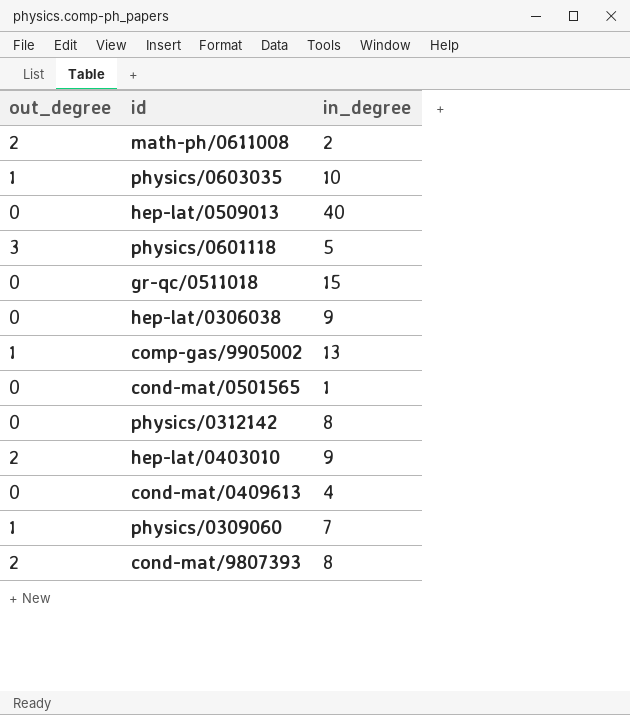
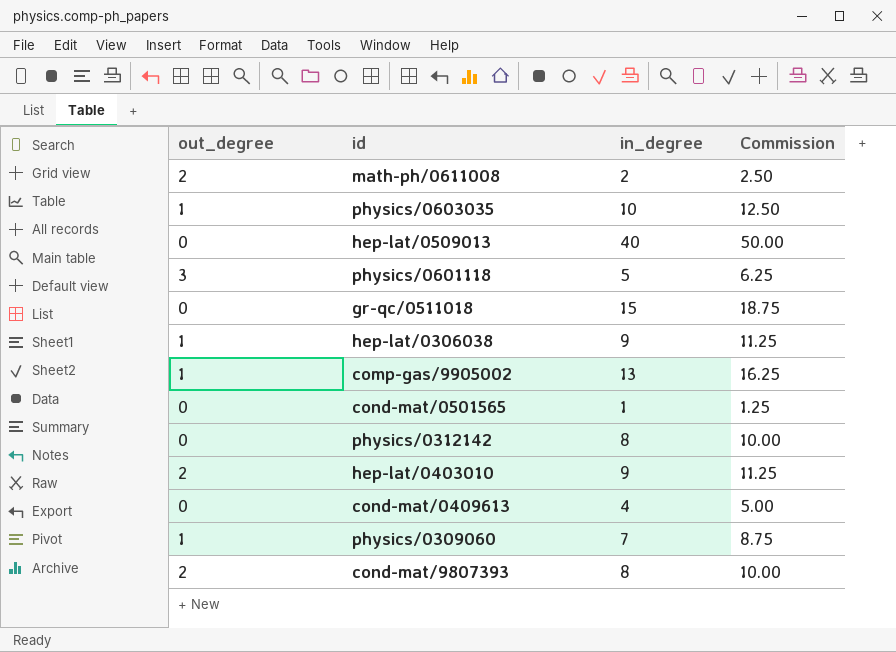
column Commission | formula: none -> [in_degree] * 1.25
hep-lat/0306038 | out_degree: 0 -> 1

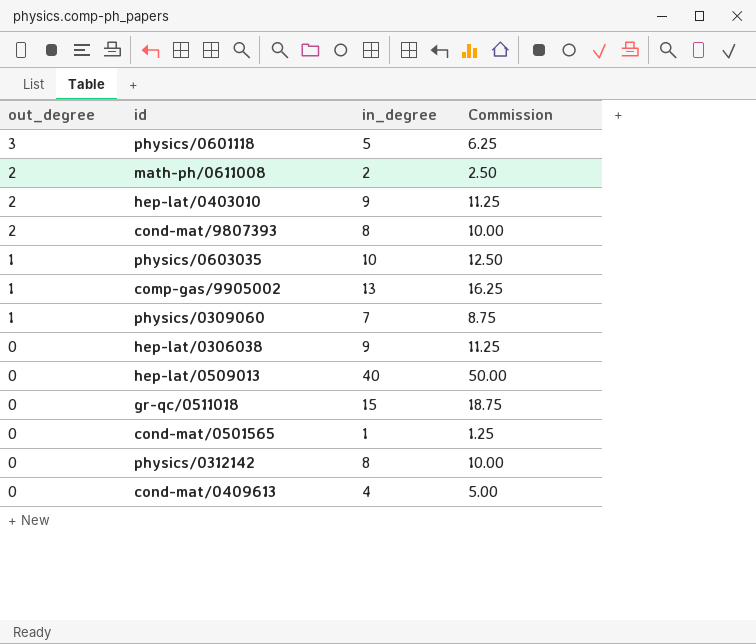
row order: none -> out_degree descending
hep-lat/0306038 | out_degree: 1 -> 0

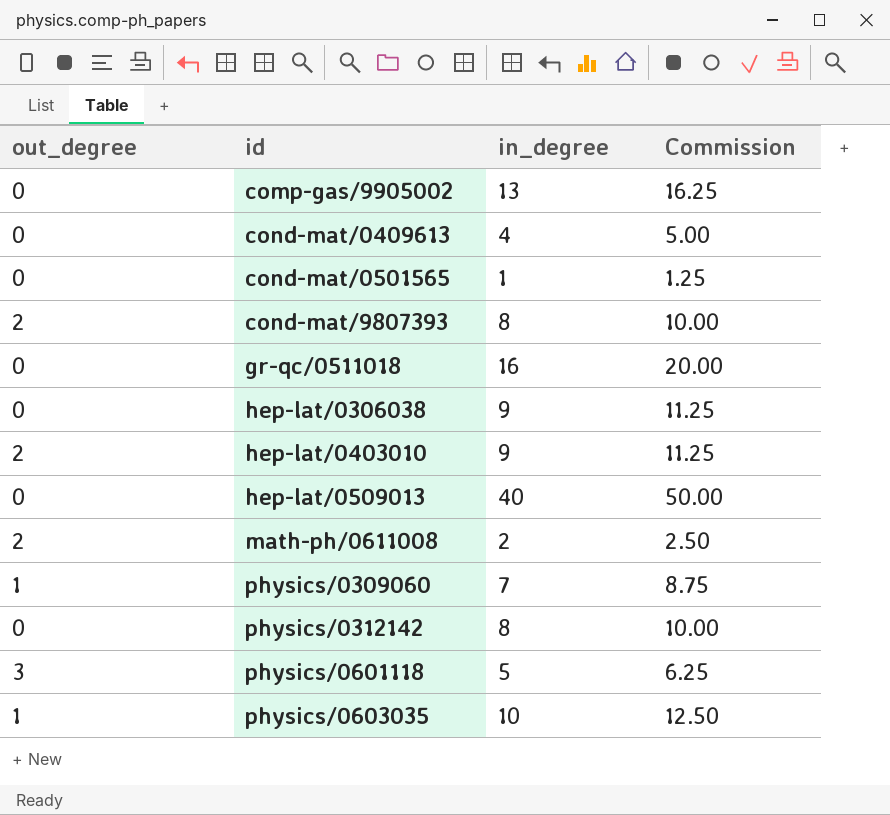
row order: out_degree descending -> id ascending
comp-gas/9905002 | out_degree: 1 -> 0
gr-qc/0511018 | in_degree: 15 -> 16
gr-qc/0511018 | Commission: 18.75 -> 20.00

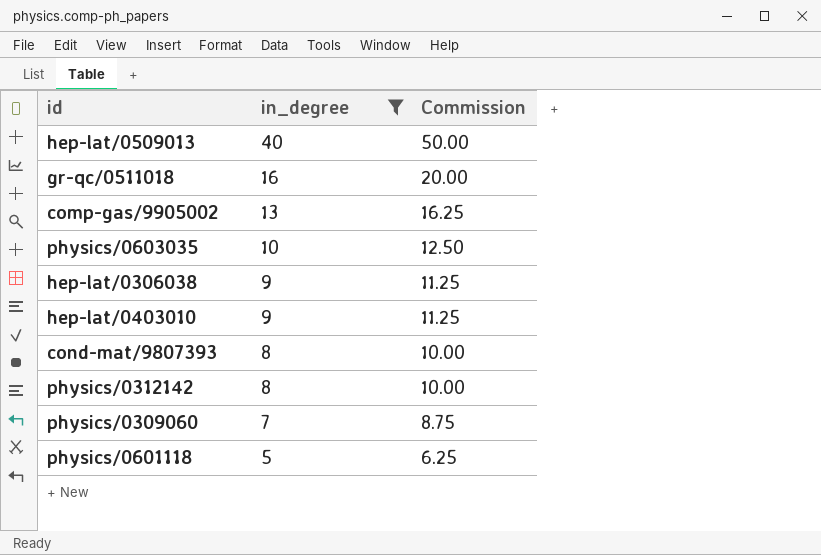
filter: none -> in_degree >= 5
row order: id ascending -> in_degree descending
column out_degree | position: 1 -> none

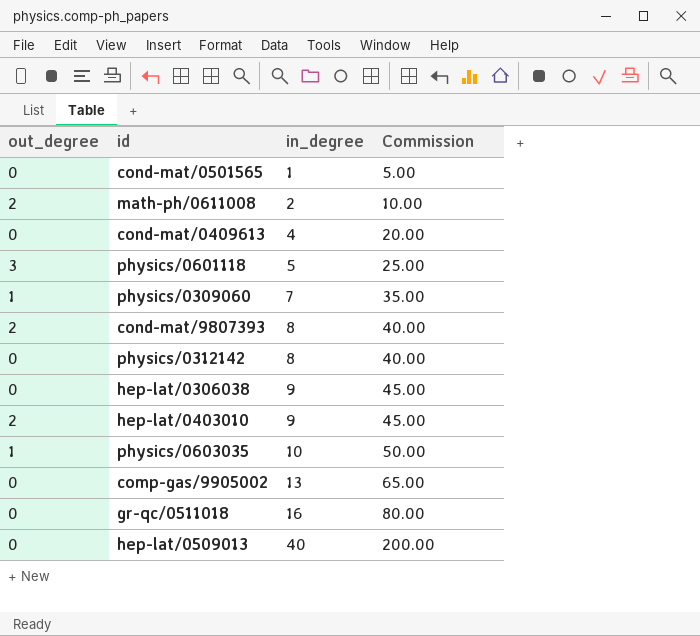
filter: in_degree >= 5 -> none
row order: in_degree descending -> in_degree ascending
column out_degree | position: none -> 1
column Commission | formula: [in_degree] * 1.25 -> [in_degree] * 5

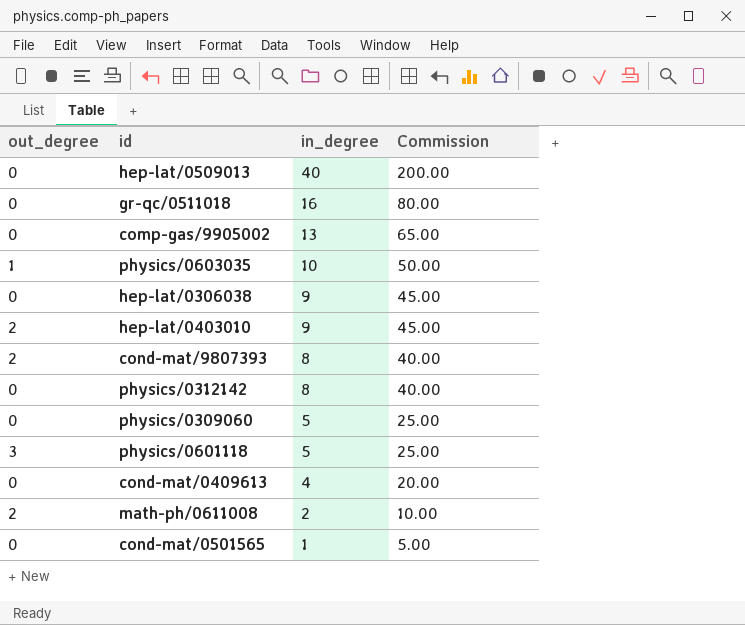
row order: in_degree ascending -> in_degree descending
physics/0309060 | out_degree: 1 -> 0
physics/0309060 | in_degree: 7 -> 5
physics/0309060 | Commission: 35.00 -> 25.00

